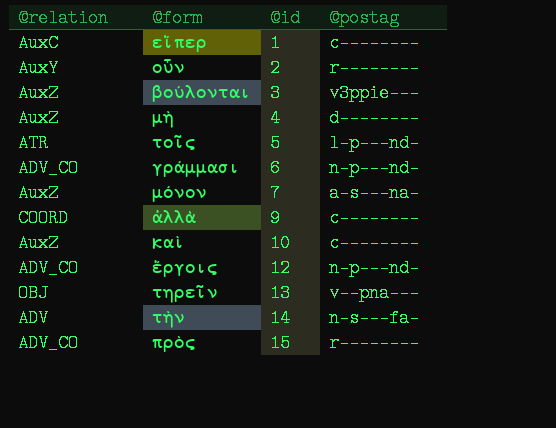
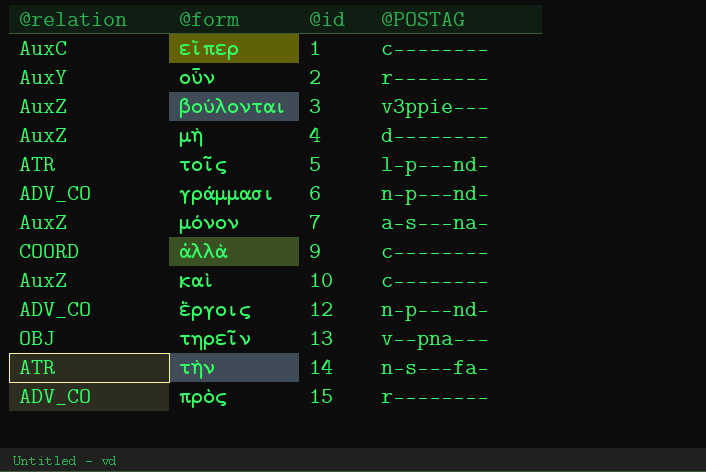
column name: @postag -> @POSTAG
τὴν | @relation: ADV -> ATR

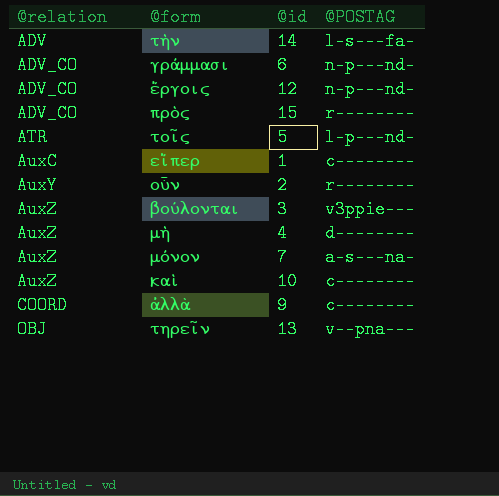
row order: @id ascending -> @relation ascending
τὴν | @relation: ATR -> ADV
τὴν | @POSTAG: n-s---fa- -> l-s---fa-

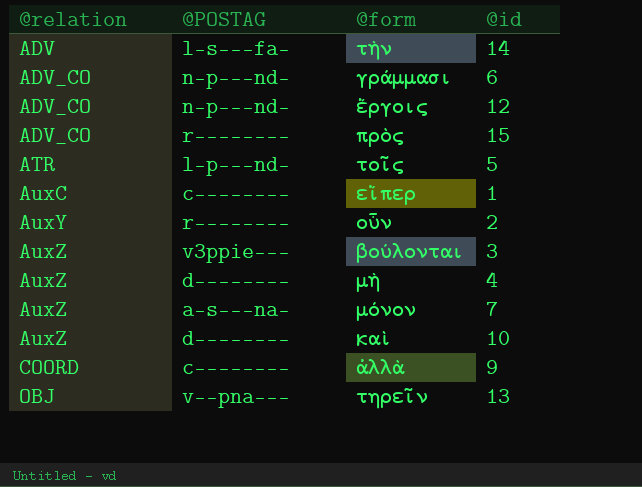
column @POSTAG | position: 4 -> 2
καὶ | @POSTAG: c-------- -> d--------

